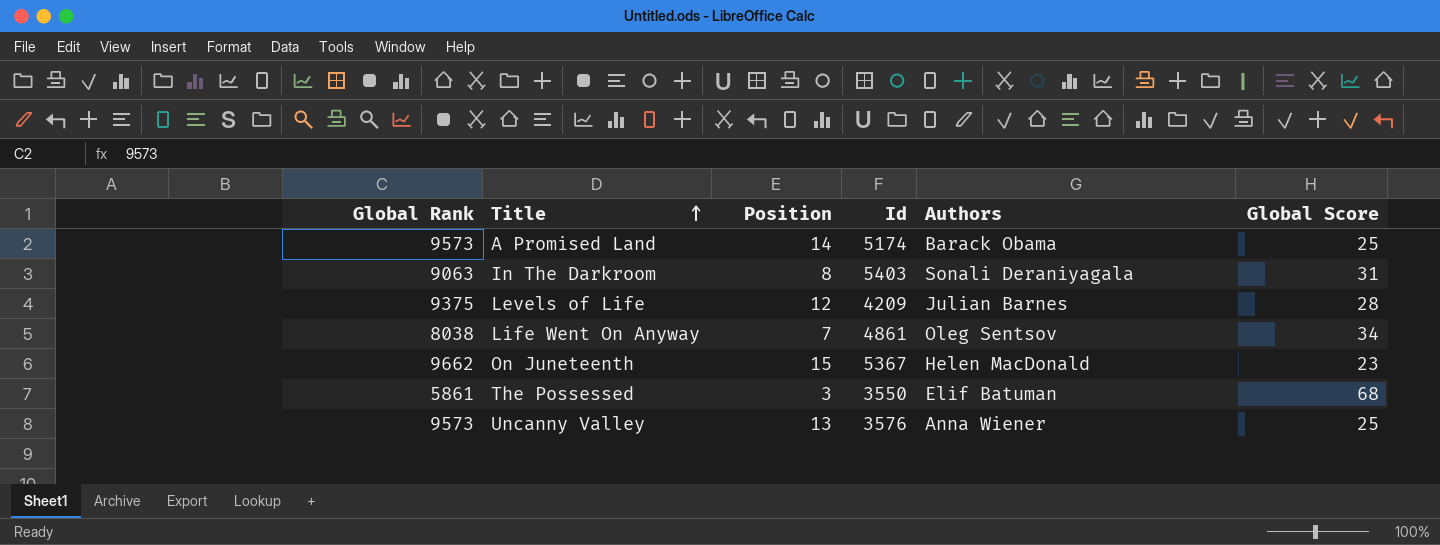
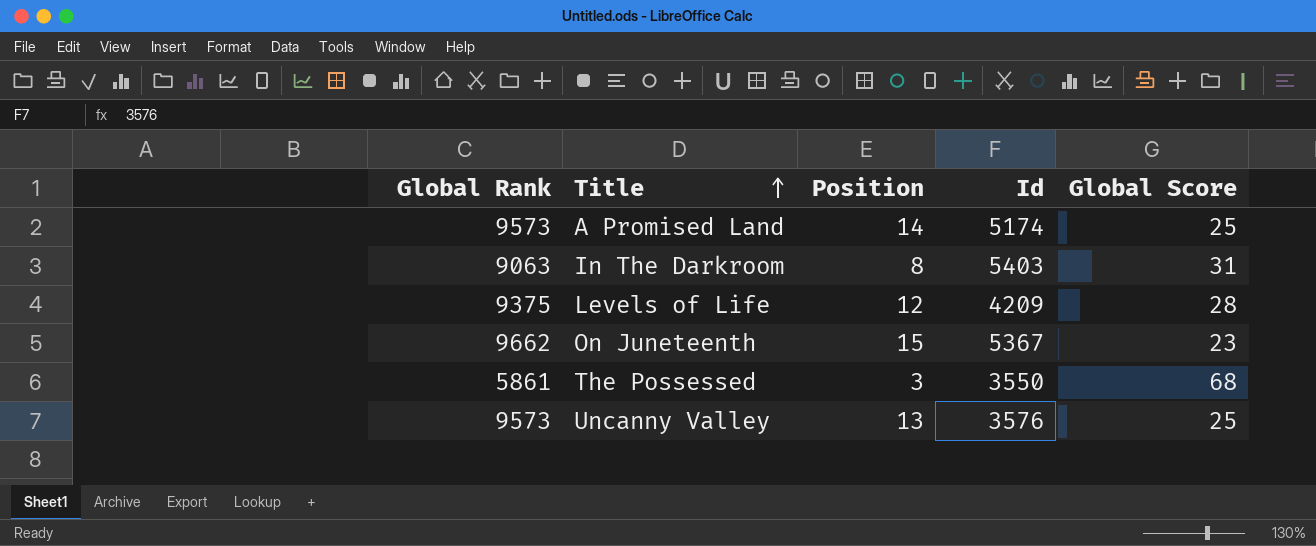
column Authors | position: 5 -> none
row Life Went On Anyway: 8038 | 7 | 4861 | Oleg Sentsov | 34 -> none

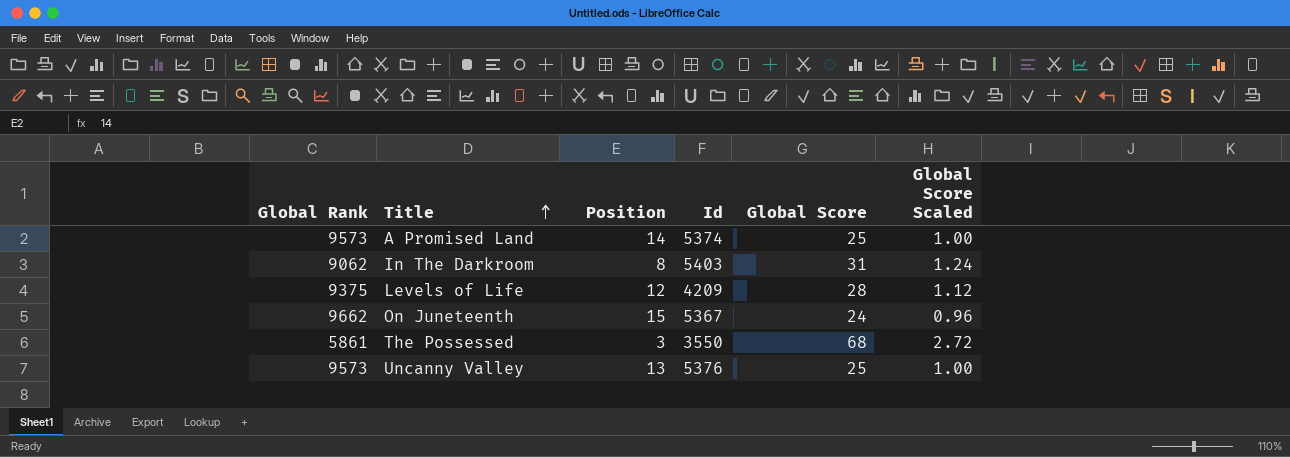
column Global Score Scaled | formula: none -> [Global Score] * 0.04
A Promised Land | Id: 5174 -> 5374
In The Darkroom | Global Rank: 9063 -> 9062
On Juneteenth | Global Score: 23 -> 24
Uncanny Valley | Id: 3576 -> 5376

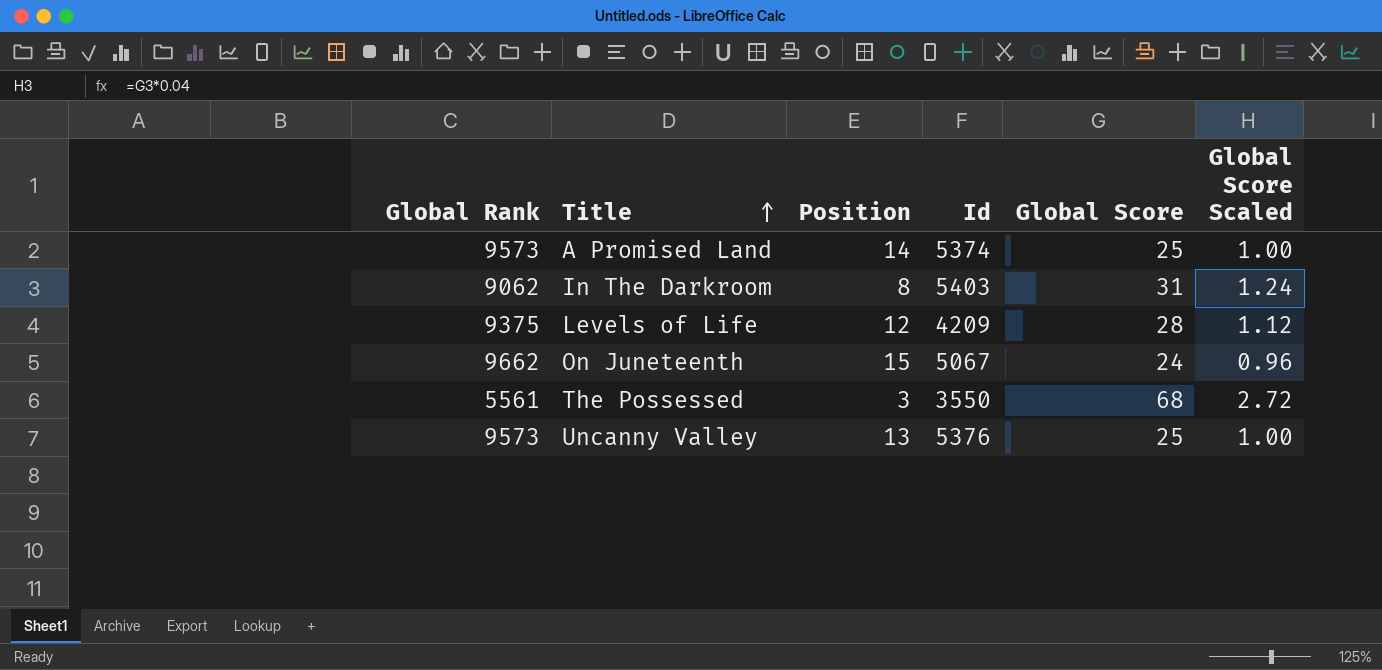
On Juneteenth | Id: 5367 -> 5067
The Possessed | Global Rank: 5861 -> 5561

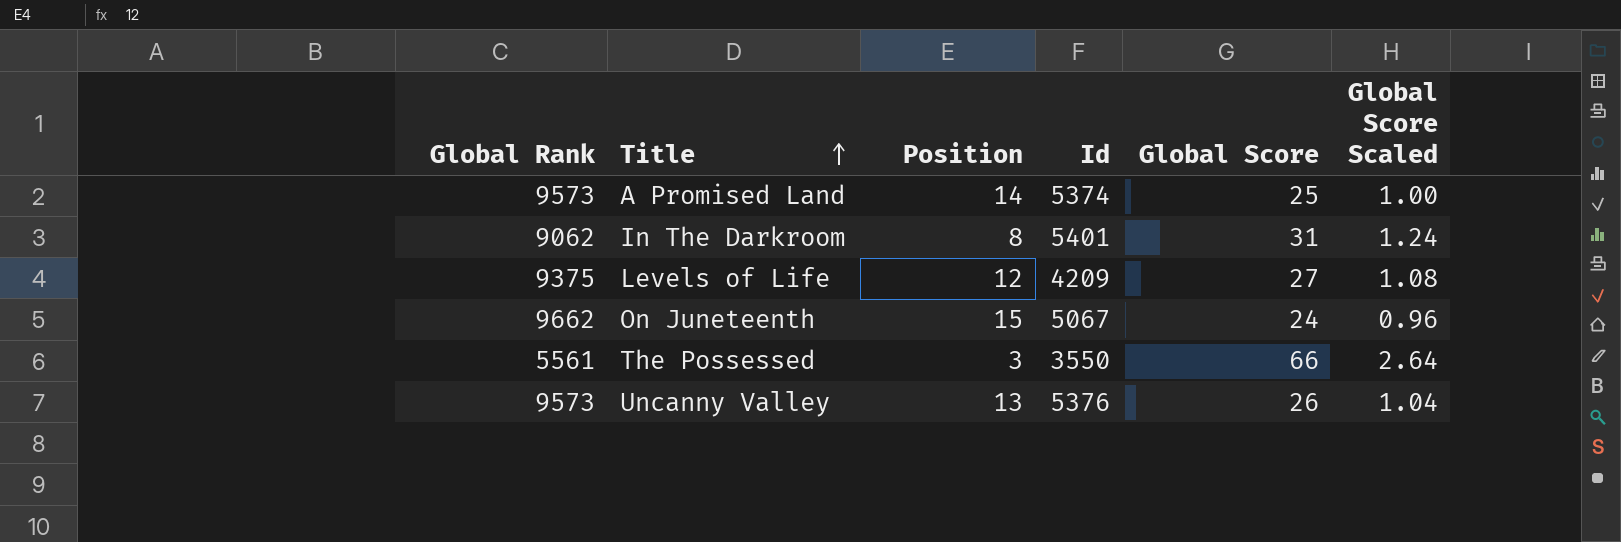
In The Darkroom | Id: 5403 -> 5401
Levels of Life | Global Score: 28 -> 27
Levels of Life | Global Score Scaled: 1.12 -> 1.08
The Possessed | Global Score: 68 -> 66
The Possessed | Global Score Scaled: 2.72 -> 2.64
Uncanny Valley | Global Score: 25 -> 26
Uncanny Valley | Global Score Scaled: 1.00 -> 1.04

